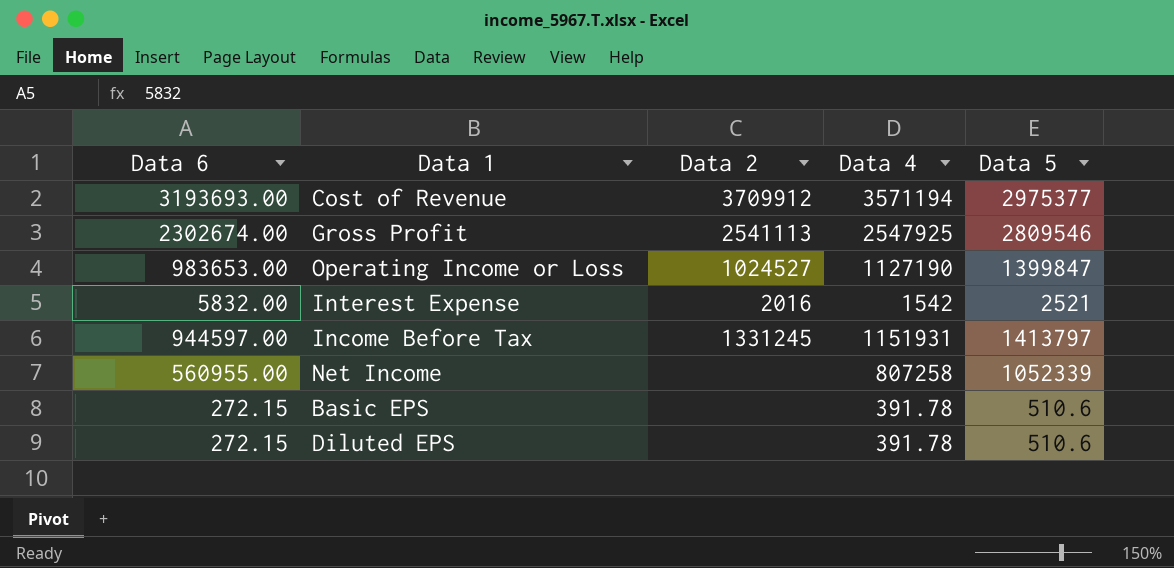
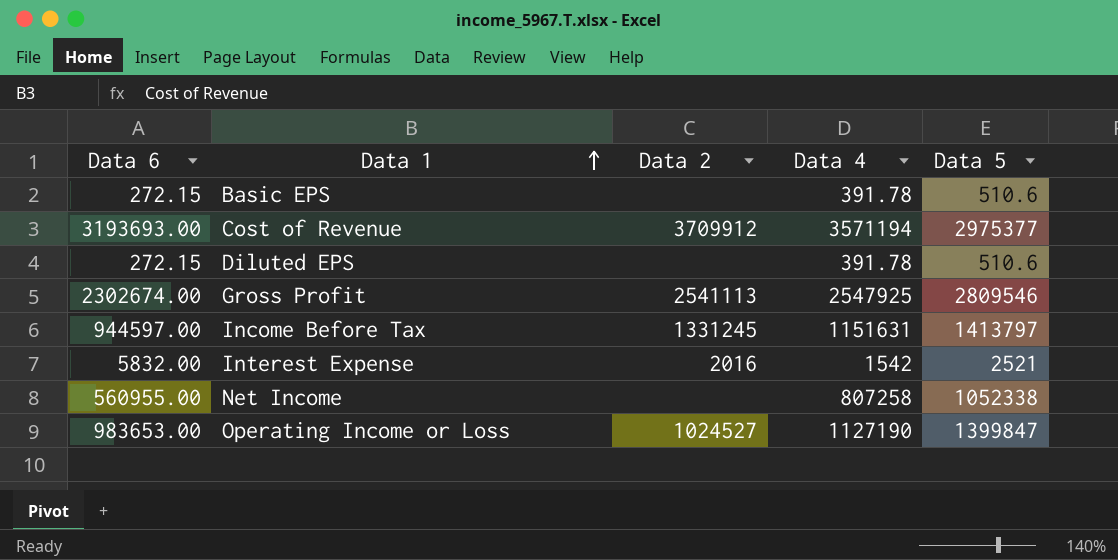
row order: none -> Data 1 ascending
Income Before Tax | Data 4: 1151931 -> 1151631
Net Income | Data 5: 1052339 -> 1052338

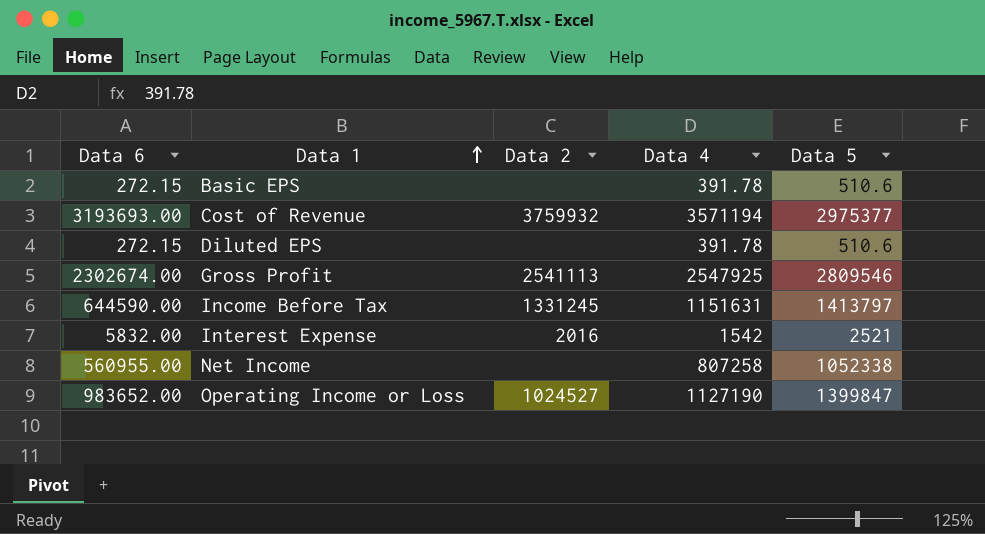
Cost of Revenue | Data 2: 3709912 -> 3759932
Income Before Tax | Data 6: 944597.00 -> 644590.00
Operating Income or Loss | Data 6: 983653.00 -> 983652.00

